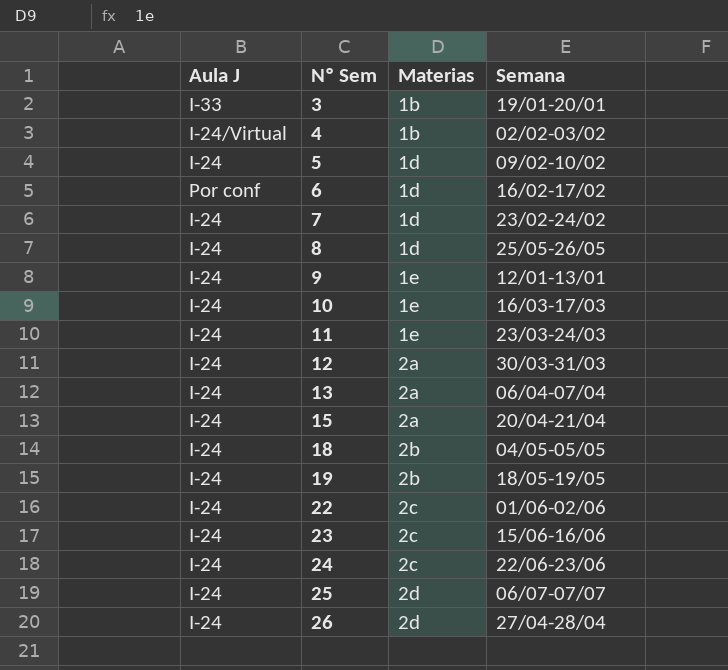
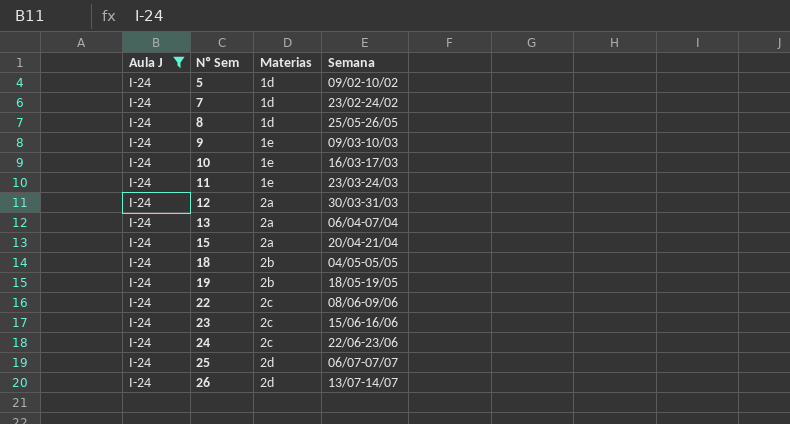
filter: none -> Aula J = I-24
9 | Semana: 12/01-13/01 -> 09/03-10/03
22 | Semana: 01/06-02/06 -> 08/06-09/06
26 | Semana: 27/04-28/04 -> 13/07-14/07

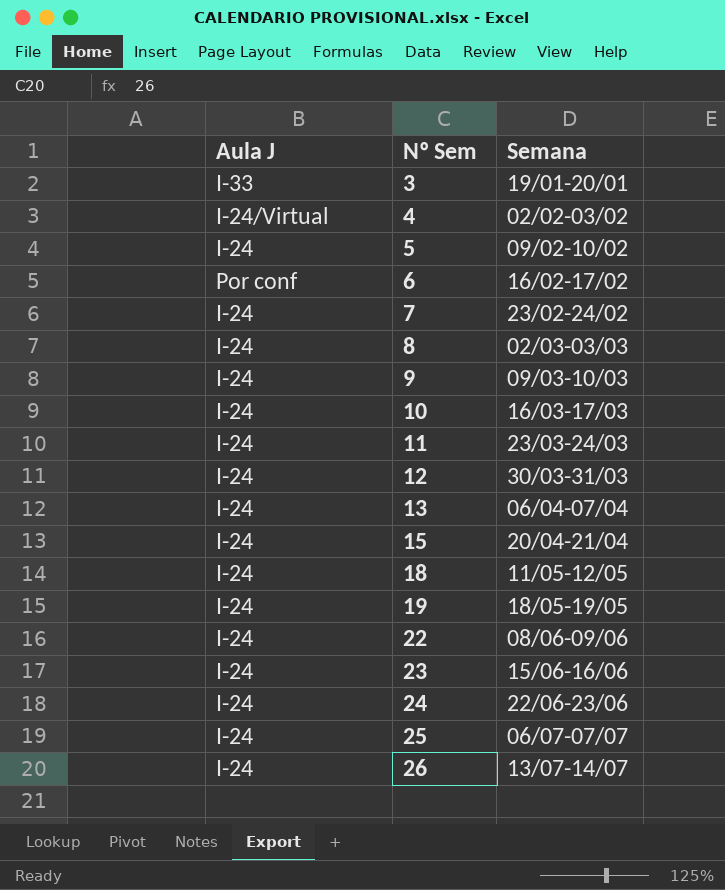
filter: Aula J = I-24 -> none
column Materias | position: 3 -> none
8 | Semana: 25/05-26/05 -> 02/03-03/03
18 | Semana: 04/05-05/05 -> 11/05-12/05

